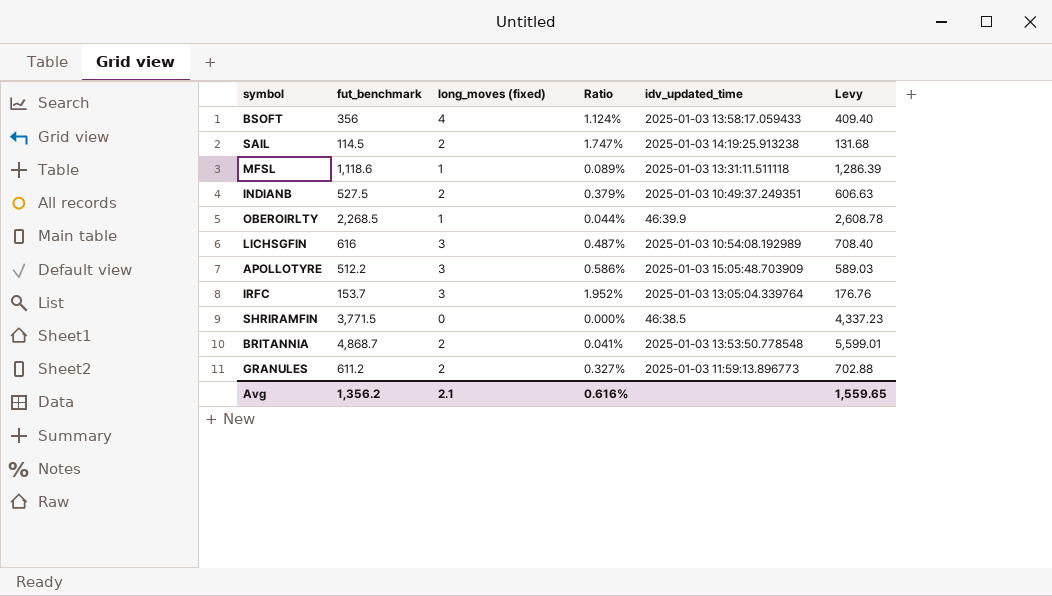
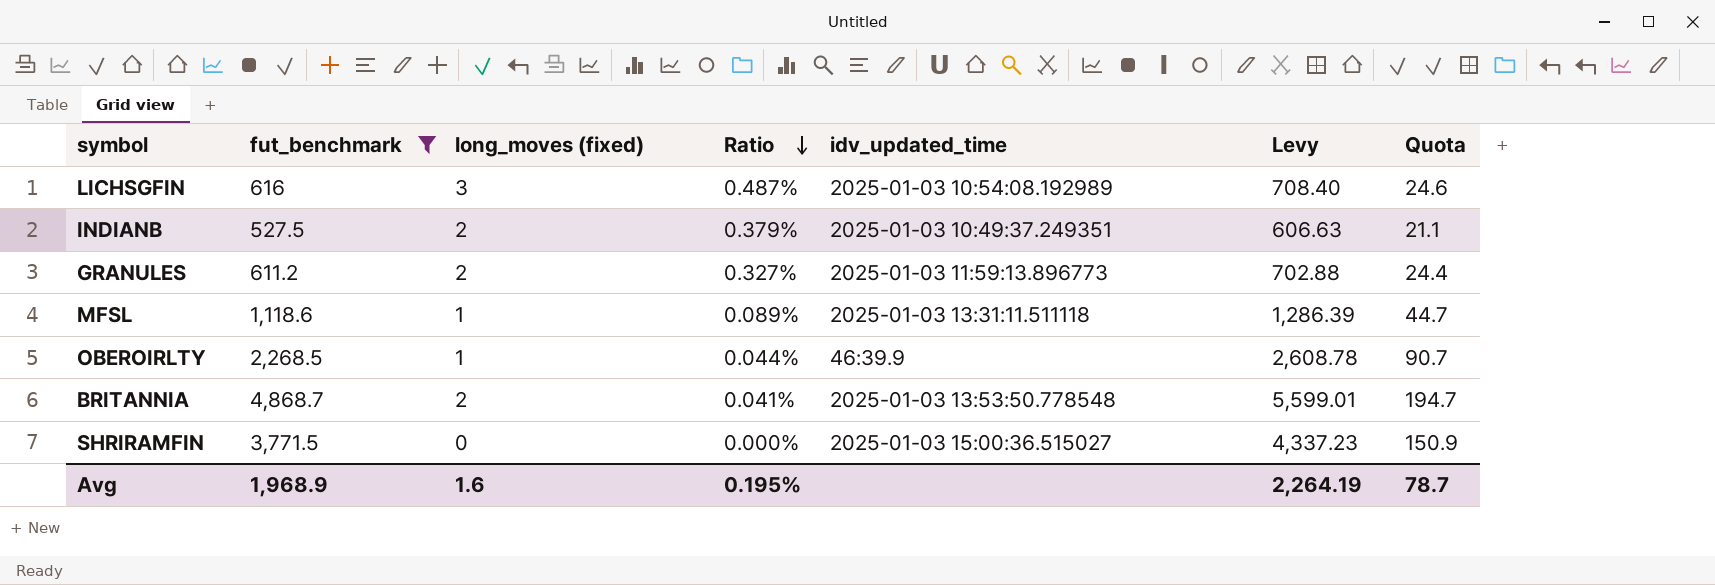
filter: none -> fut_benchmark >= 527.5
row order: none -> Ratio descending
column Quota | formula: none -> [fut_benchmark] * 0.04
SHRIRAMFIN | idv_updated_time: 46:38.5 -> 2025-01-03 15:00:36.515027
Avg | fut_benchmark: 1,356.2 -> 1,968.9
Avg | long_moves (fixed): 2.1 -> 1.6
Avg | Ratio: 0.616% -> 0.195%
Avg | Levy: 1,559.65 -> 2,264.19

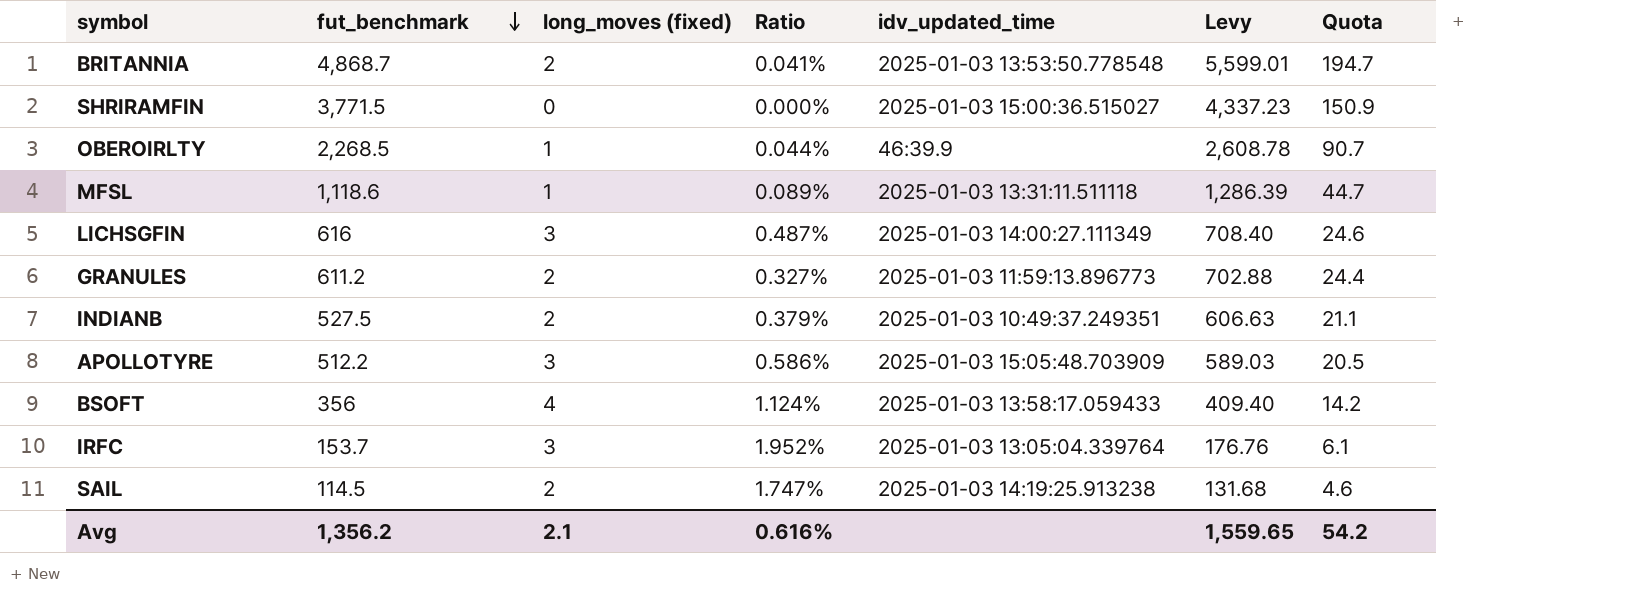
filter: fut_benchmark >= 527.5 -> none
row order: Ratio descending -> fut_benchmark descending
LICHSGFIN | idv_updated_time: 2025-01-03 10:54:08.192989 -> 2025-01-03 14:00:27.111349
Avg | fut_benchmark: 1,968.9 -> 1,356.2
Avg | long_moves (fixed): 1.6 -> 2.1
Avg | Ratio: 0.195% -> 0.616%
Avg | Levy: 2,264.19 -> 1,559.65
Avg | Quota: 78.7 -> 54.2

